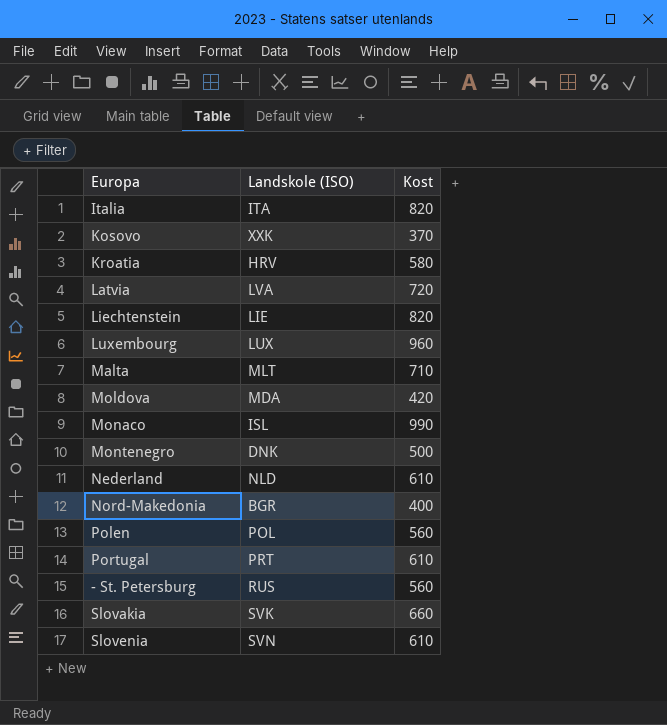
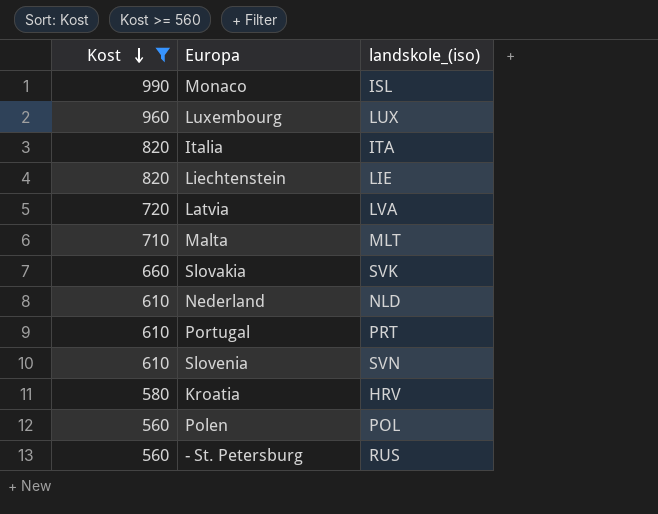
filter: none -> Kost >= 560
row order: none -> Kost descending
column Kost | position: 3 -> 1
column name: Landskole (ISO) -> landskole_(iso)

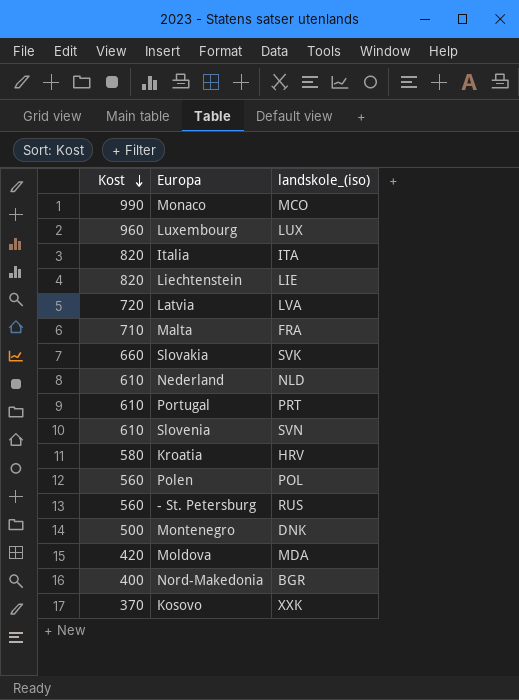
filter: Kost >= 560 -> none
Monaco | landskole_(iso): ISL -> MCO
Malta | landskole_(iso): MLT -> FRA

